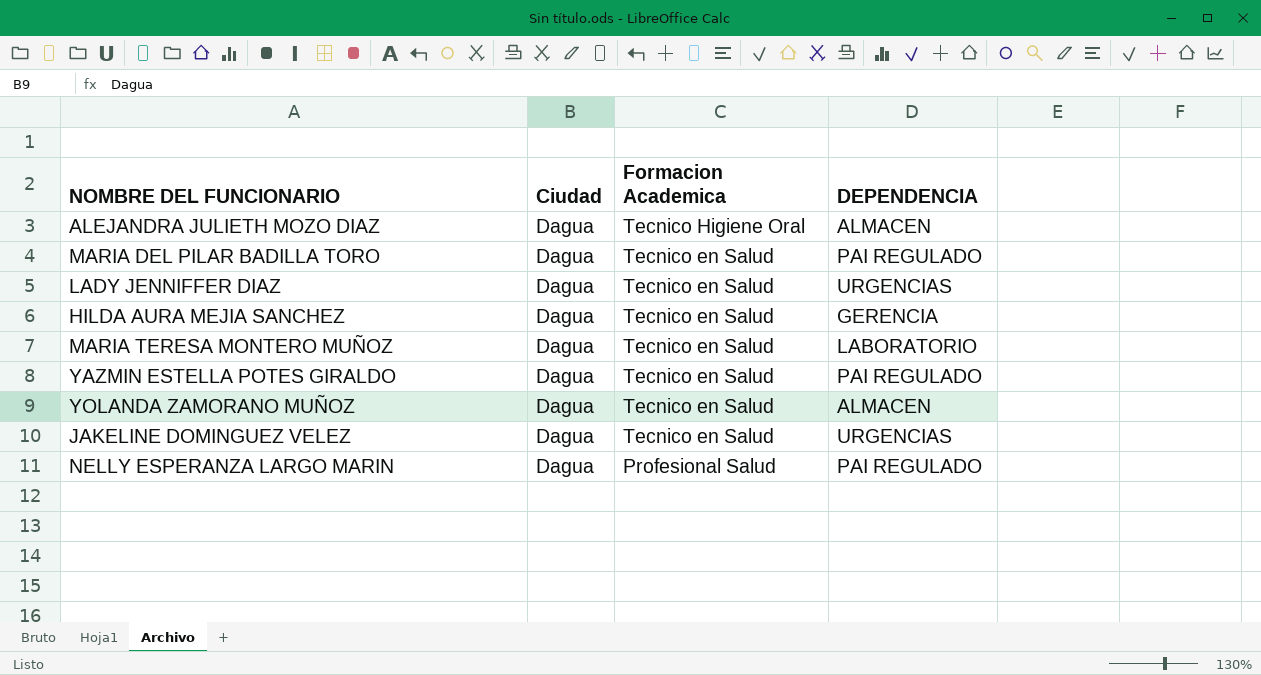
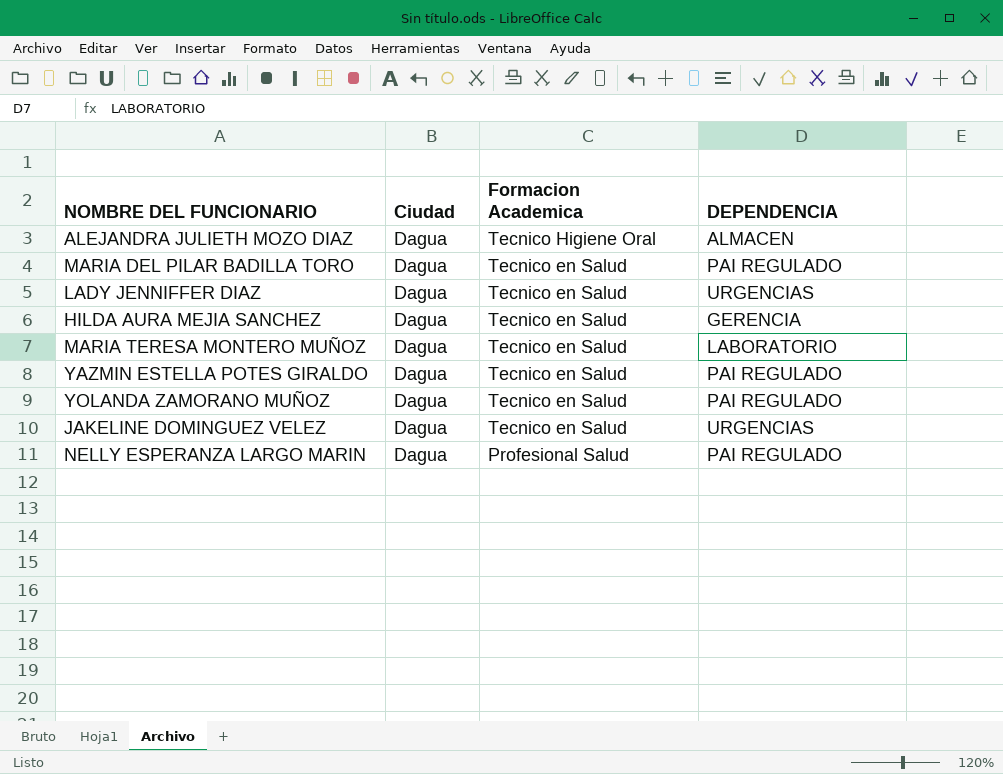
YOLANDA ZAMORANO MUÑOZ | DEPENDENCIA: ALMACEN -> PAI REGULADO

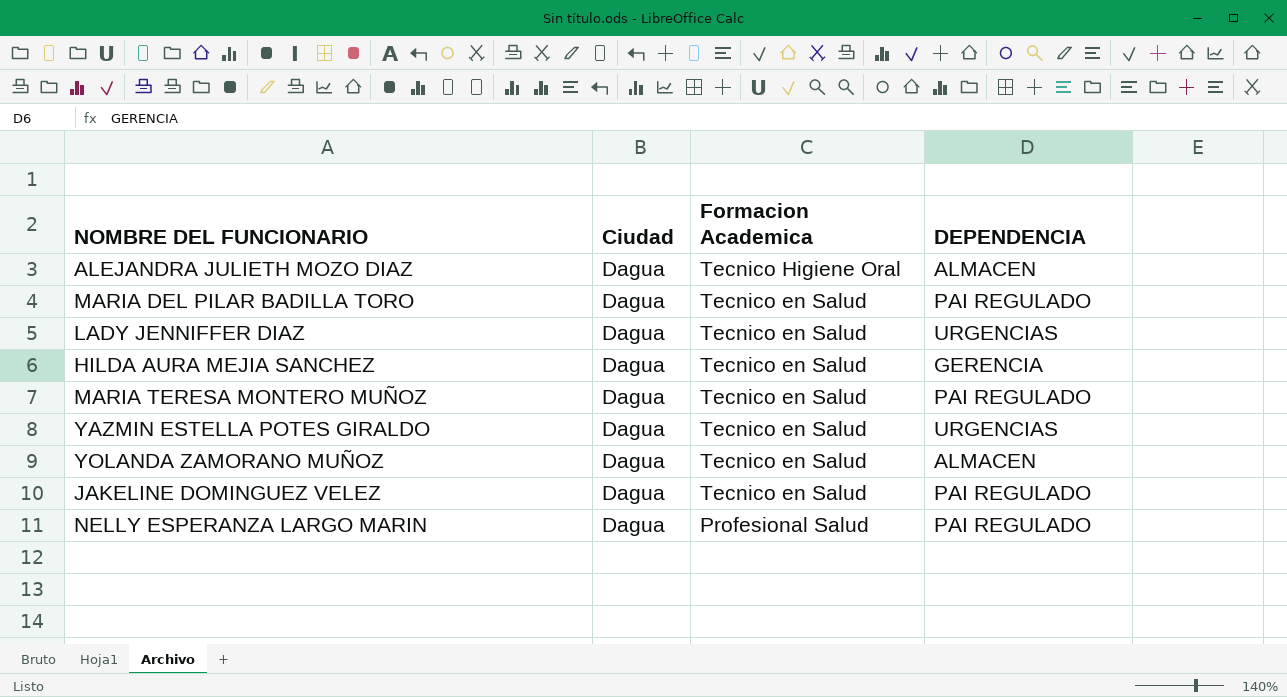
MARIA TERESA MONTERO MUÑOZ | DEPENDENCIA: LABORATORIO -> PAI REGULADO
YAZMIN ESTELLA POTES GIRALDO | DEPENDENCIA: PAI REGULADO -> URGENCIAS
YOLANDA ZAMORANO MUÑOZ | DEPENDENCIA: PAI REGULADO -> ALMACEN
JAKELINE DOMINGUEZ VELEZ | DEPENDENCIA: URGENCIAS -> PAI REGULADO

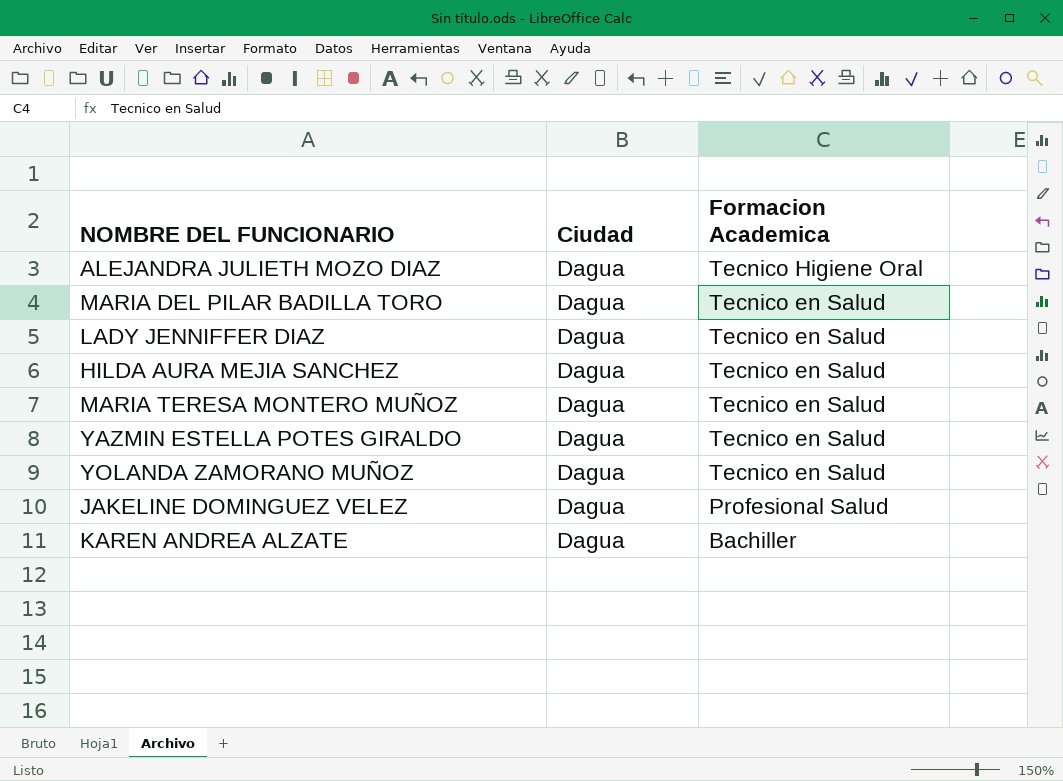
column DEPENDENCIA | position: 4 -> none
row NELLY ESPERANZA LARGO MARIN: Dagua | Profesional Salud | PAI REGULADO -> none
JAKELINE DOMINGUEZ VELEZ | Formacion Academica: Tecnico en Salud -> Profesional Salud
row KAREN ANDREA ALZATE: none -> Dagua | Bachiller

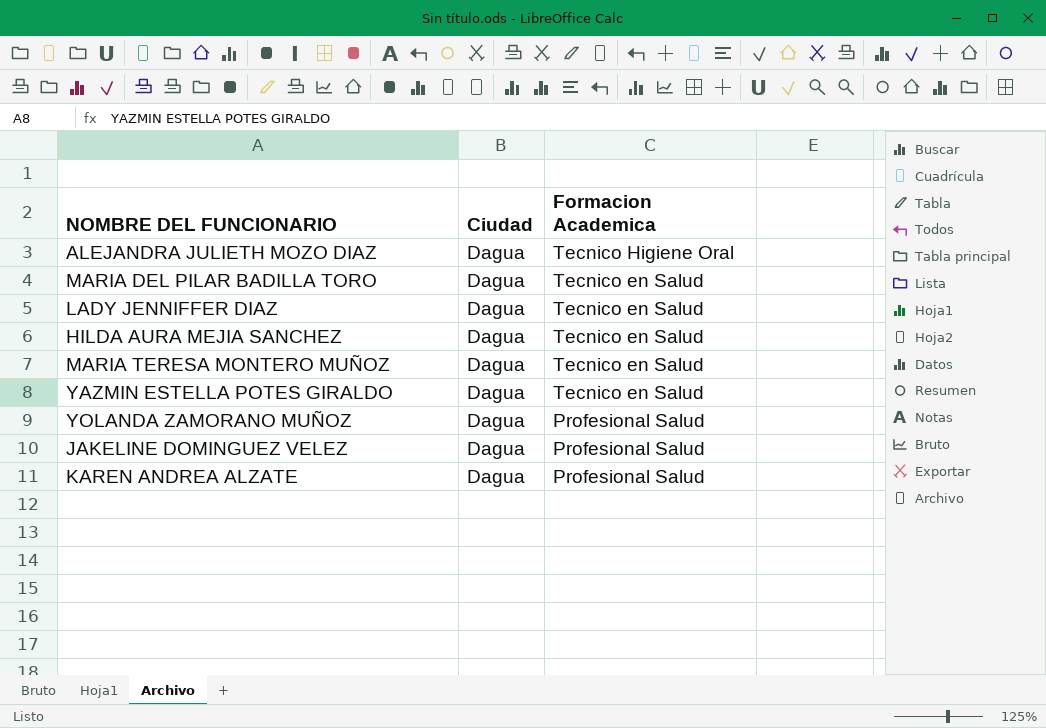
YOLANDA ZAMORANO MUÑOZ | Formacion Academica: Tecnico en Salud -> Profesional Salud
KAREN ANDREA ALZATE | Formacion Academica: Bachiller -> Profesional Salud

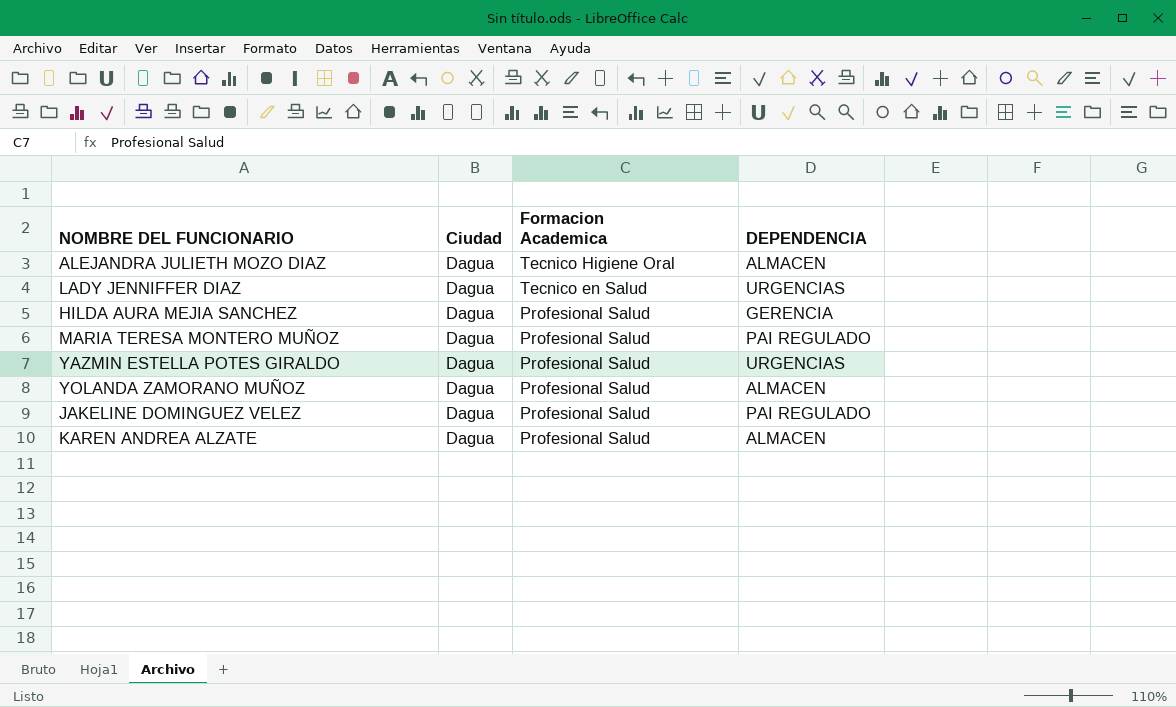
column DEPENDENCIA | position: none -> 4
row MARIA DEL PILAR BADILLA TORO: Dagua | Tecnico en Salud -> none
HILDA AURA MEJIA SANCHEZ | Formacion Academica: Tecnico en Salud -> Profesional Salud
MARIA TERESA MONTERO MUÑOZ | Formacion Academica: Tecnico en Salud -> Profesional Salud
YAZMIN ESTELLA POTES GIRALDO | Formacion Academica: Tecnico en Salud -> Profesional Salud

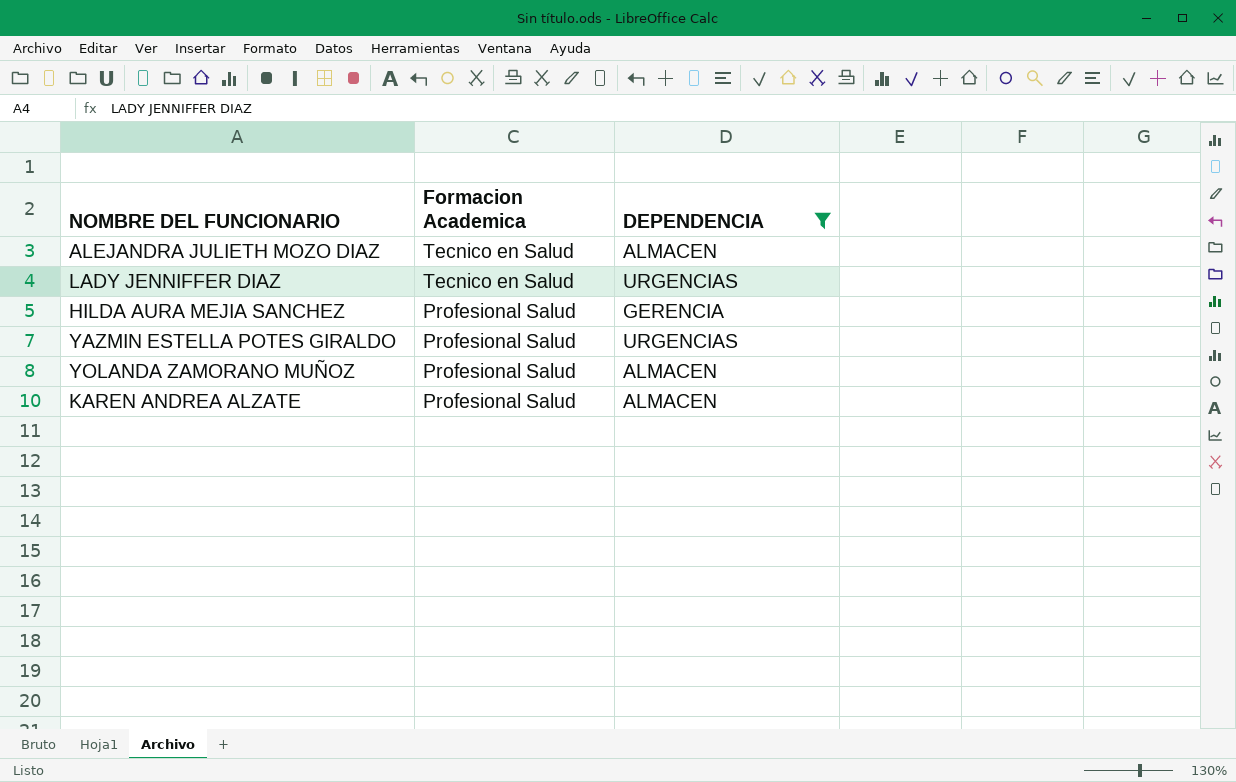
filter: none -> DEPENDENCIA != PAI REGULADO
column Ciudad | position: 2 -> none
ALEJANDRA JULIETH MOZO DIAZ | Formacion Academica: Tecnico Higiene Oral -> Tecnico en Salud

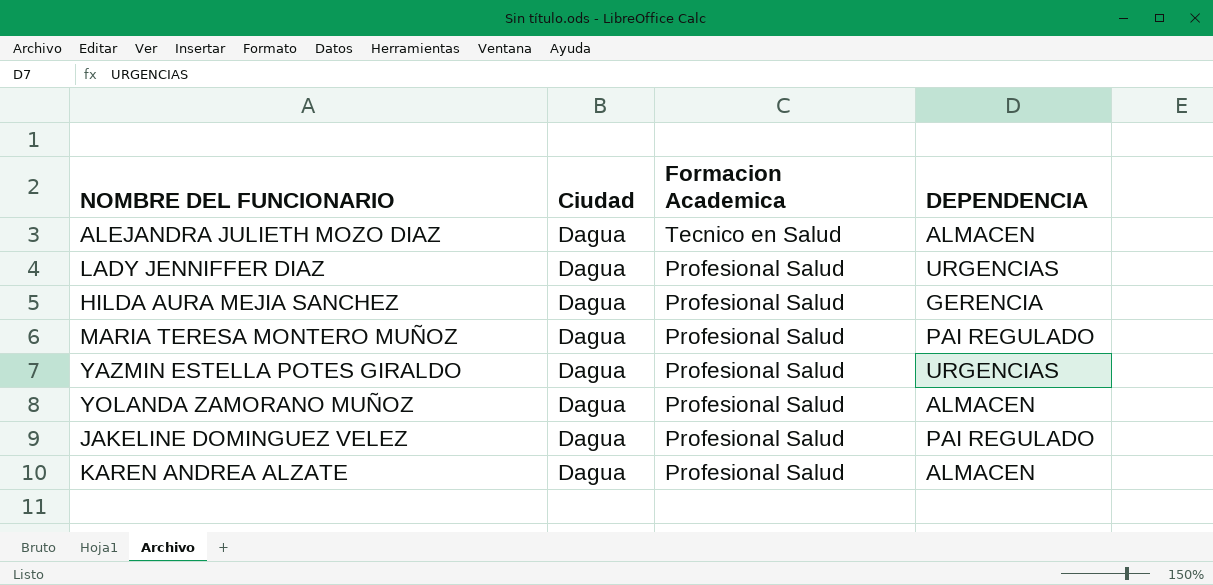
filter: DEPENDENCIA != PAI REGULADO -> none
column Ciudad | position: none -> 2
LADY JENNIFFER DIAZ | Formacion Academica: Tecnico en Salud -> Profesional Salud

